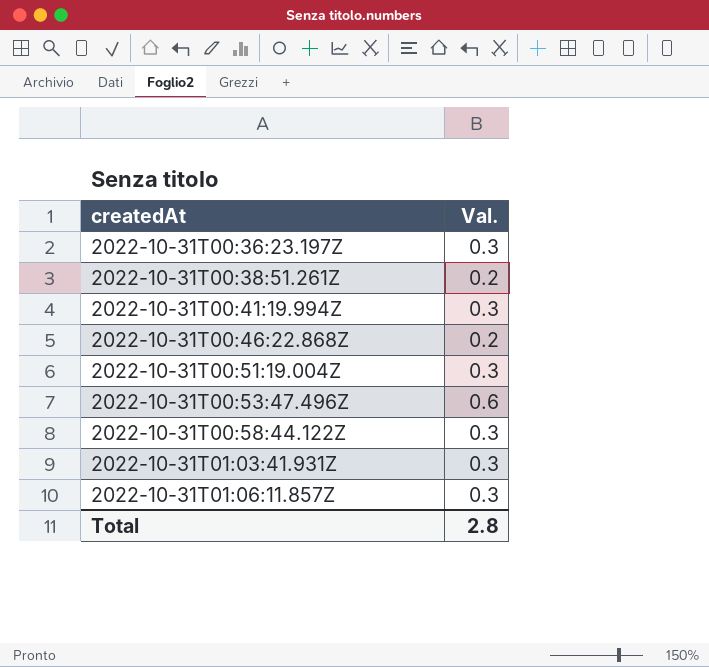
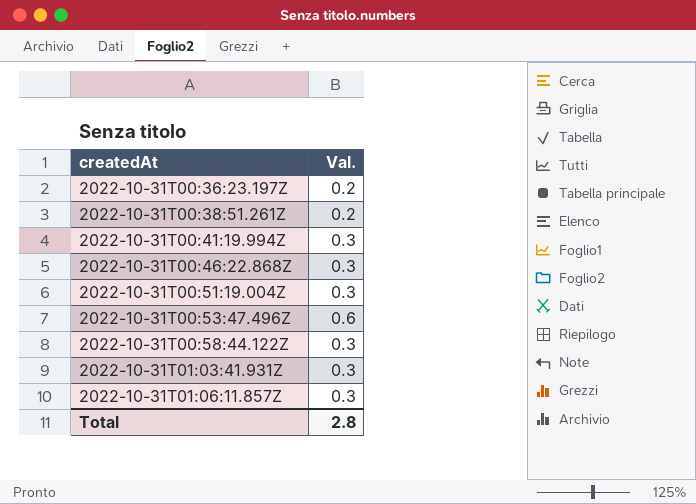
2022-10-31T00:36:23.197Z | Val.: 0.3 -> 0.2
2022-10-31T00:46:22.868Z | Val.: 0.2 -> 0.3

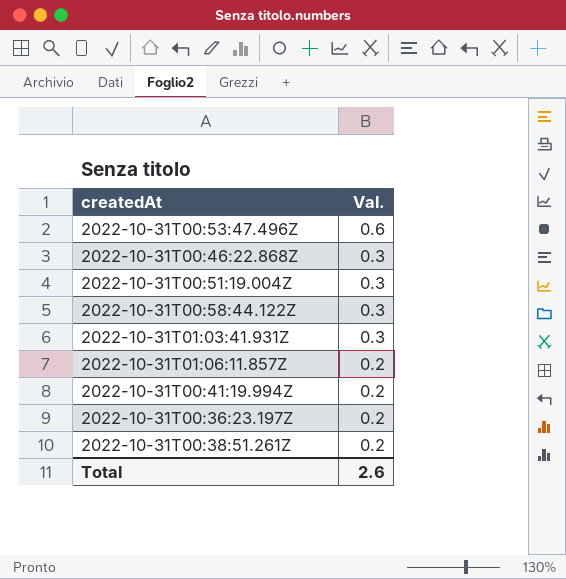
row order: createdAt ascending -> Val. descending
2022-10-31T01:06:11.857Z | Val.: 0.3 -> 0.2
2022-10-31T00:41:19.994Z | Val.: 0.3 -> 0.2
Total | Val.: 2.8 -> 2.6

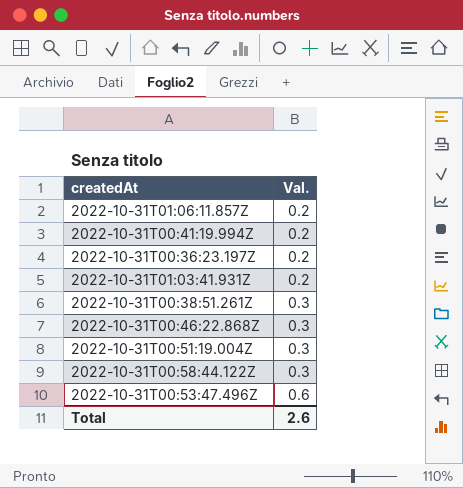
row order: Val. descending -> Val. ascending
2022-10-31T01:03:41.931Z | Val.: 0.3 -> 0.2
2022-10-31T00:38:51.261Z | Val.: 0.2 -> 0.3

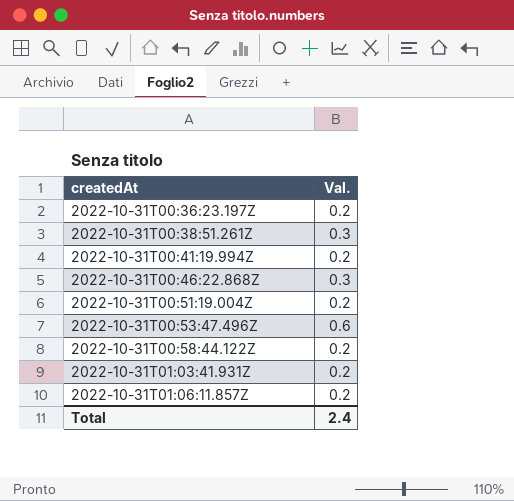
row order: Val. ascending -> createdAt ascending
2022-10-31T00:51:19.004Z | Val.: 0.3 -> 0.2
2022-10-31T00:58:44.122Z | Val.: 0.3 -> 0.2
Total | Val.: 2.6 -> 2.4

